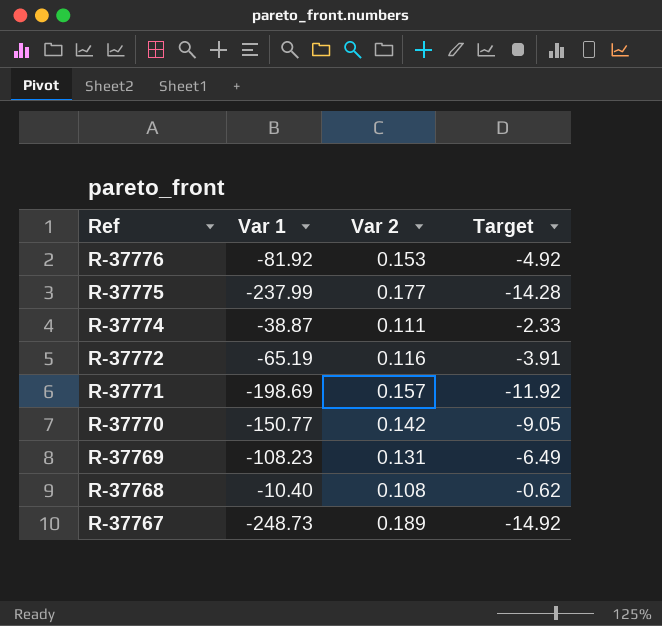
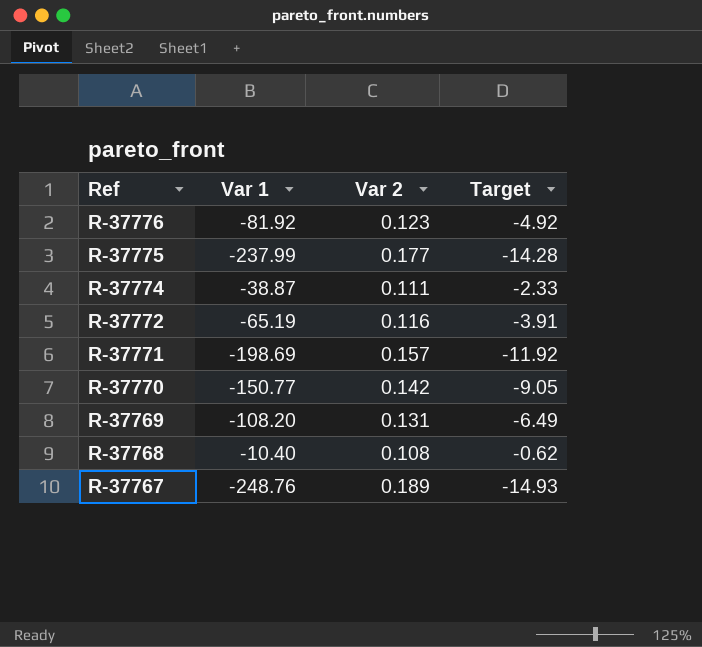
R-37776 | Var 2: 0.153 -> 0.123
R-37769 | Var 1: -108.23 -> -108.20
R-37767 | Var 1: -248.73 -> -248.76
R-37767 | Target: -14.92 -> -14.93

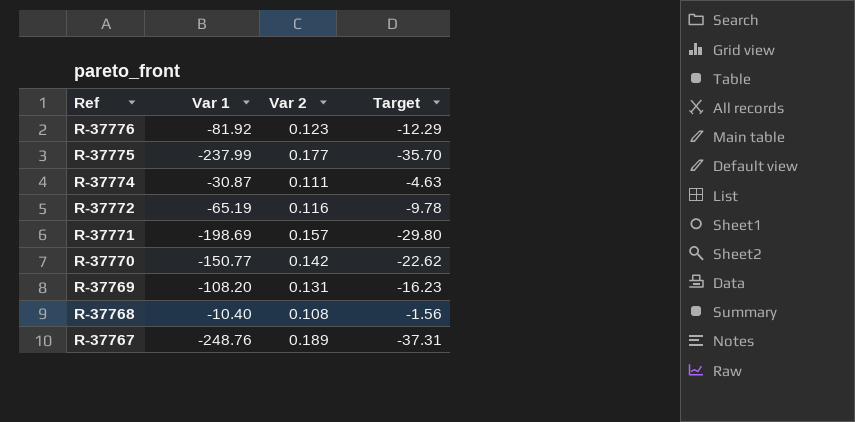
column Target | formula: [Var 1] * 0.06 -> [Var 1] * 0.15
R-37774 | Var 1: -38.87 -> -30.87

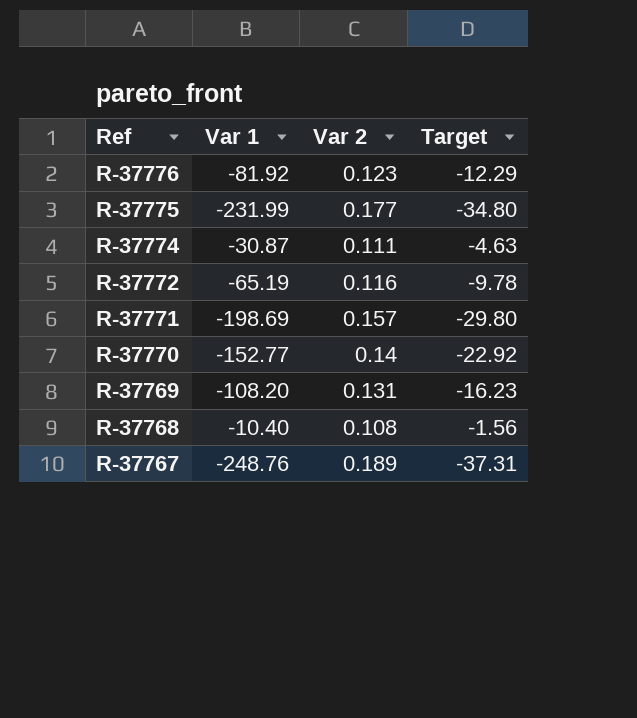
R-37775 | Var 1: -237.99 -> -231.99
R-37775 | Target: -35.70 -> -34.80
R-37770 | Var 1: -150.77 -> -152.77
R-37770 | Var 2: 0.142 -> 0.14
R-37770 | Target: -22.62 -> -22.92

